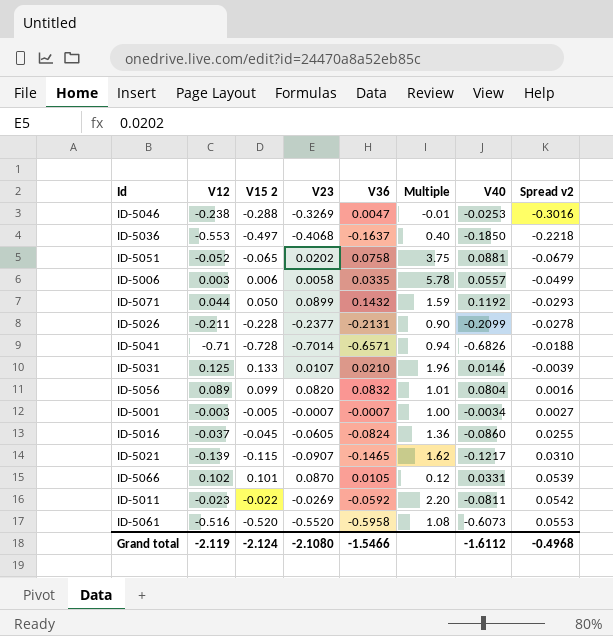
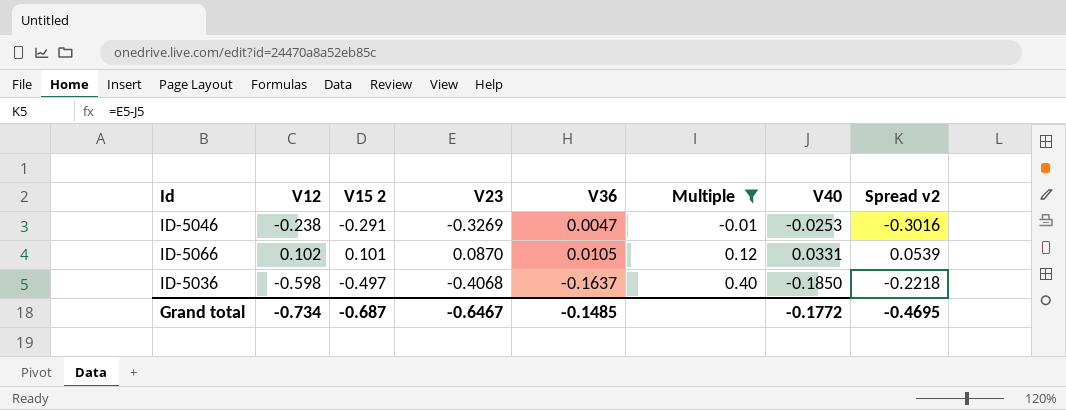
filter: none -> Multiple <= 0.40
row order: Spread v2 ascending -> Multiple ascending
ID-5046 | V15 2: -0.288 -> -0.291
ID-5036 | V12: -0.553 -> -0.598
Grand total | V12: -2.119 -> -0.734
Grand total | V15 2: -2.124 -> -0.687
Grand total | V23: -2.1080 -> -0.6467
Grand total | V36: -1.5466 -> -0.1485
Grand total | V40: -1.6112 -> -0.1772
Grand total | Spread v2: -0.4968 -> -0.4695

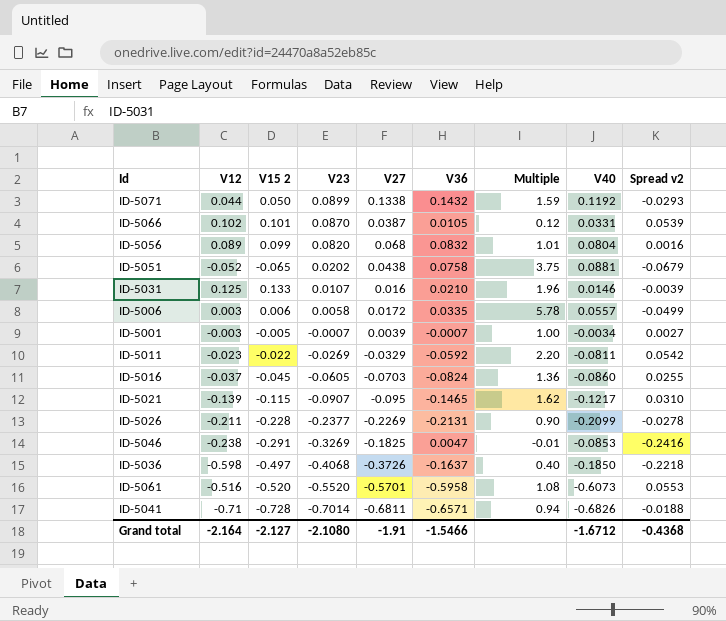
filter: Multiple <= 0.40 -> none
row order: Multiple ascending -> V23 descending
column V27 | position: none -> 5
ID-5046 | V40: -0.0253 -> -0.0853
ID-5046 | Spread v2: -0.3016 -> -0.2416
Grand total | V12: -0.734 -> -2.164
Grand total | V15 2: -0.687 -> -2.127
Grand total | V23: -0.6467 -> -2.1080
Grand total | V36: -0.1485 -> -1.5466
Grand total | V40: -0.1772 -> -1.6712
Grand total | Spread v2: -0.4695 -> -0.4368

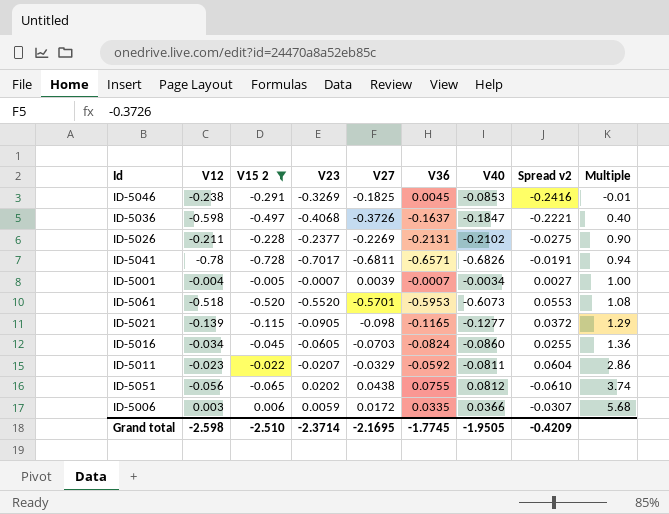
filter: none -> V15 2 <= 0.006
row order: V23 descending -> Multiple ascending
column Multiple | position: 7 -> 9
ID-5046 | V36: 0.0047 -> 0.0045
ID-5036 | V40: -0.1850 -> -0.1847
ID-5036 | Spread v2: -0.2218 -> -0.2221
ID-5026 | V40: -0.2099 -> -0.2102
ID-5026 | Spread v2: -0.0278 -> -0.0275
ID-5041 | V12: -0.71 -> -0.78
ID-5041 | V23: -0.7014 -> -0.7017
ID-5041 | Spread v2: -0.0188 -> -0.0191
ID-5001 | V12: -0.003 -> -0.004
ID-5061 | V12: -0.516 -> -0.518
ID-5061 | V36: -0.5958 -> -0.5953
ID-5021 | V23: -0.0907 -> -0.0905
ID-5021 | V27: -0.095 -> -0.098
ID-5021 | V36: -0.1465 -> -0.1165
ID-5021 | V40: -0.1217 -> -0.1277
ID-5021 | Spread v2: 0.0310 -> 0.0372
ID-5021 | Multiple: 1.62 -> 1.29
ID-5016 | V12: -0.037 -> -0.034
ID-5011 | V23: -0.0269 -> -0.0207
ID-5011 | Spread v2: 0.0542 -> 0.0604
ID-5011 | Multiple: 2.20 -> 2.86
ID-5051 | V12: -0.052 -> -0.056
ID-5051 | V36: 0.0758 -> 0.0755
ID-5051 | V40: 0.0881 -> 0.0812
ID-5051 | Spread v2: -0.0679 -> -0.0610
ID-5051 | Multiple: 3.75 -> 3.74
ID-5006 | V23: 0.0058 -> 0.0059
ID-5006 | V40: 0.0557 -> 0.0366
ID-5006 | Spread v2: -0.0499 -> -0.0307
ID-5006 | Multiple: 5.78 -> 5.68
Grand total | V12: -2.164 -> -2.598
Grand total | V15 2: -2.127 -> -2.510
Grand total | V23: -2.1080 -> -2.3714
Grand total | V27: -1.91 -> -2.1695
Grand total | V36: -1.5466 -> -1.7745
Grand total | V40: -1.6712 -> -1.9505
Grand total | Spread v2: -0.4368 -> -0.4209

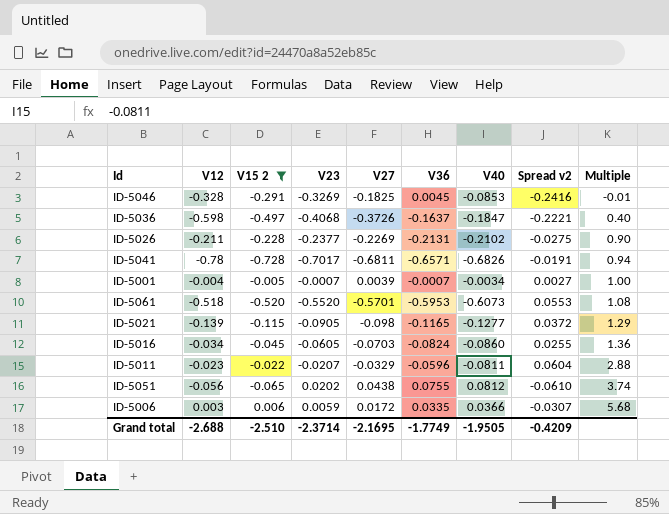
ID-5046 | V12: -0.238 -> -0.328
ID-5011 | V36: -0.0592 -> -0.0596
ID-5011 | Multiple: 2.86 -> 2.88
Grand total | V12: -2.598 -> -2.688
Grand total | V36: -1.7745 -> -1.7749

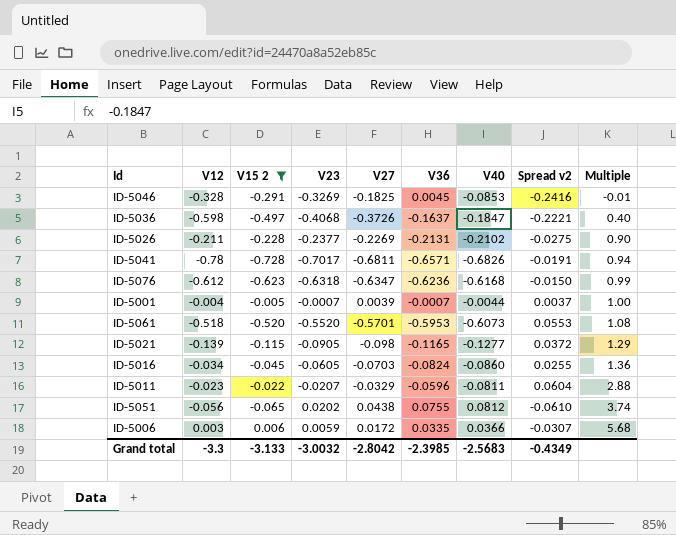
row ID-5076: none -> -0.612 | -0.623 | -0.6318 | -0.6347 | -0.6236 | -0.6168 | -0.0150 | 0.99
ID-5001 | V40: -0.0034 -> -0.0044
ID-5001 | Spread v2: 0.0027 -> 0.0037
Grand total | V12: -2.688 -> -3.3
Grand total | V15 2: -2.510 -> -3.133
Grand total | V23: -2.3714 -> -3.0032
Grand total | V27: -2.1695 -> -2.8042
Grand total | V36: -1.7749 -> -2.3985
Grand total | V40: -1.9505 -> -2.5683
Grand total | Spread v2: -0.4209 -> -0.4349

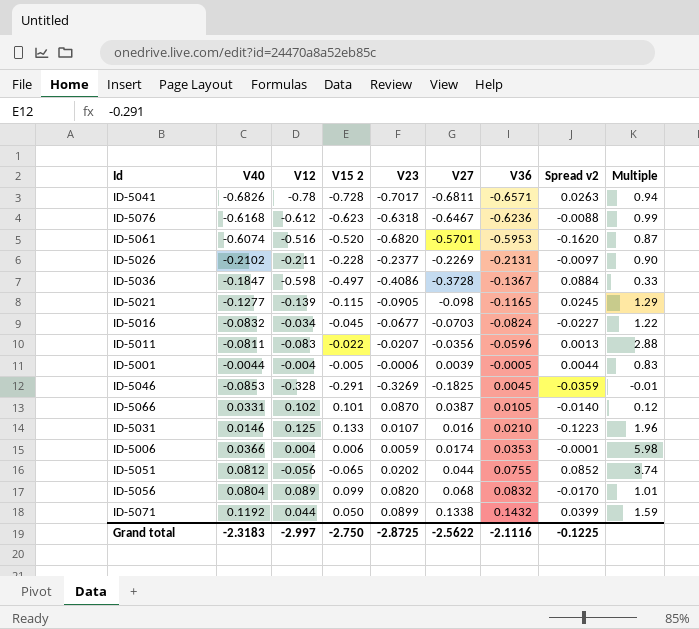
filter: V15 2 <= 0.006 -> none
row order: Multiple ascending -> V36 ascending
column V40 | position: 7 -> 2
column Spread v2 | formula: [V23] - [V40] -> [V23] - [V15 2]
ID-5076 | V27: -0.6347 -> -0.6467
ID-5061 | V40: -0.6073 -> -0.6074
ID-5061 | V12: -0.518 -> -0.516
ID-5061 | V23: -0.5520 -> -0.6820
ID-5061 | Multiple: 1.08 -> 0.87
ID-5036 | V23: -0.4068 -> -0.4086
ID-5036 | V27: -0.3726 -> -0.3728
ID-5036 | V36: -0.1637 -> -0.1367
ID-5036 | Multiple: 0.40 -> 0.33
ID-5016 | V40: -0.0860 -> -0.0832
ID-5016 | V23: -0.0605 -> -0.0677
ID-5016 | Multiple: 1.36 -> 1.22
ID-5011 | V12: -0.023 -> -0.083
ID-5011 | V27: -0.0329 -> -0.0356
ID-5001 | V23: -0.0007 -> -0.0006
ID-5001 | V36: -0.0007 -> -0.0005
ID-5001 | Multiple: 1.00 -> 0.83
ID-5006 | V12: 0.003 -> 0.004
ID-5006 | V27: 0.0172 -> 0.0174
ID-5006 | V36: 0.0335 -> 0.0353
ID-5006 | Multiple: 5.68 -> 5.98
ID-5051 | V27: 0.0438 -> 0.044
Grand total | V40: -2.5683 -> -2.3183
Grand total | V12: -3.3 -> -2.997
Grand total | V15 2: -3.133 -> -2.750
Grand total | V23: -3.0032 -> -2.8725
Grand total | V27: -2.8042 -> -2.5622
Grand total | V36: -2.3985 -> -2.1116
Grand total | Spread v2: -0.4349 -> -0.1225

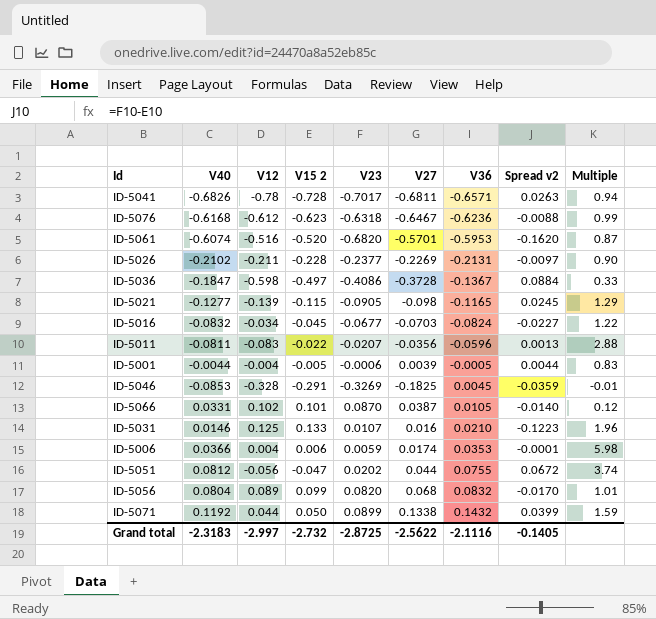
ID-5051 | V15 2: -0.065 -> -0.047
ID-5051 | Spread v2: 0.0852 -> 0.0672
Grand total | V15 2: -2.750 -> -2.732
Grand total | Spread v2: -0.1225 -> -0.1405

